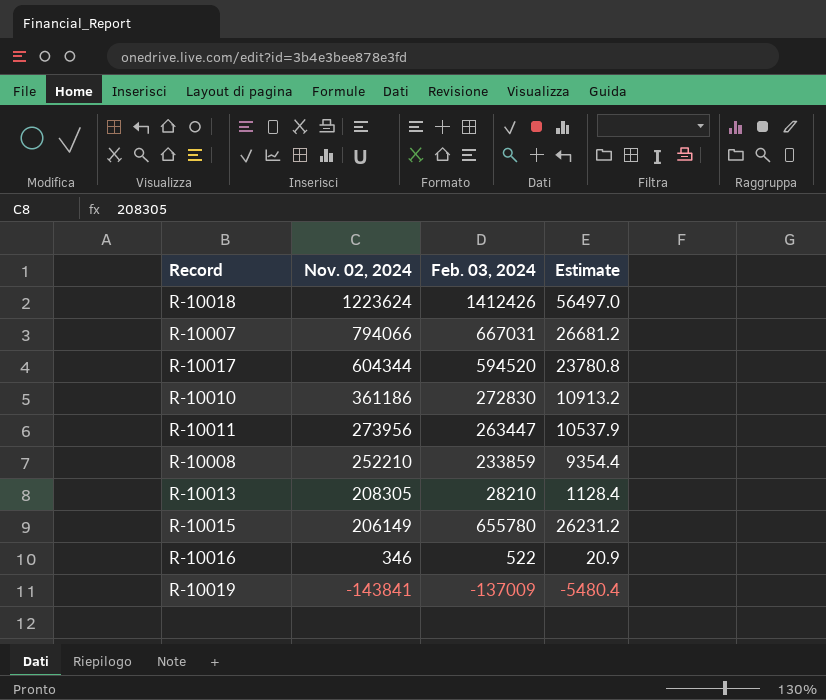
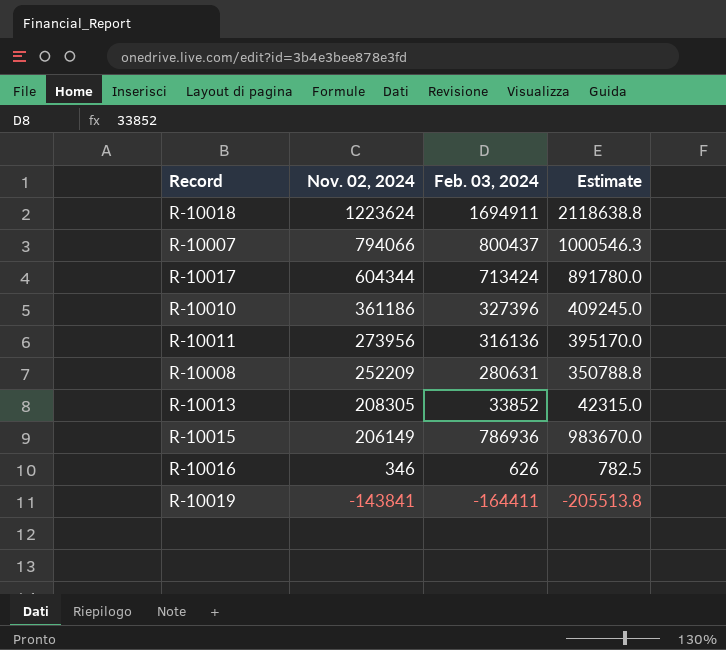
column Estimate | formula: [Feb. 03, 2024] * 0.04 -> [Feb. 03, 2024] * 1.25
R-10018 | Feb. 03, 2024: 1412426 -> 1694911
R-10007 | Feb. 03, 2024: 667031 -> 800437
R-10017 | Feb. 03, 2024: 594520 -> 713424
R-10010 | Feb. 03, 2024: 272830 -> 327396
R-10011 | Feb. 03, 2024: 263447 -> 316136
R-10008 | Nov. 02, 2024: 252210 -> 252209
R-10008 | Feb. 03, 2024: 233859 -> 280631
R-10013 | Feb. 03, 2024: 28210 -> 33852
R-10015 | Feb. 03, 2024: 655780 -> 786936
R-10016 | Feb. 03, 2024: 522 -> 626
R-10019 | Feb. 03, 2024: -137009 -> -164411

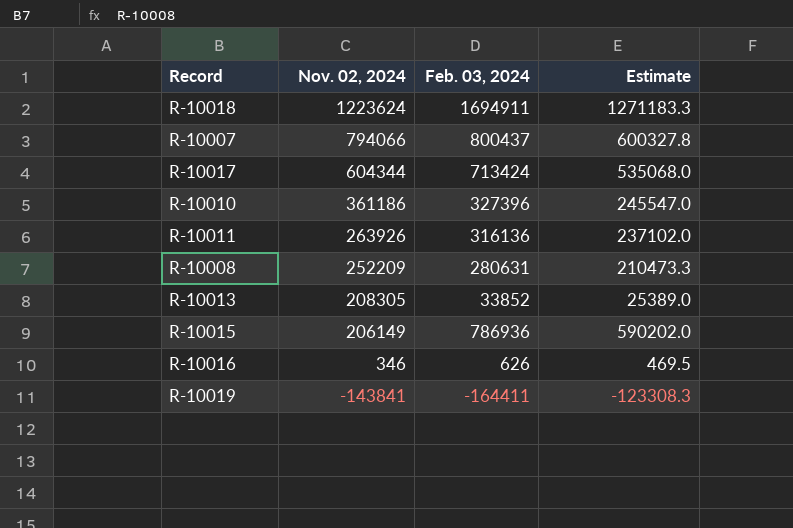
column Estimate | formula: [Feb. 03, 2024] * 1.25 -> [Feb. 03, 2024] * 0.75
R-10011 | Nov. 02, 2024: 273956 -> 263926

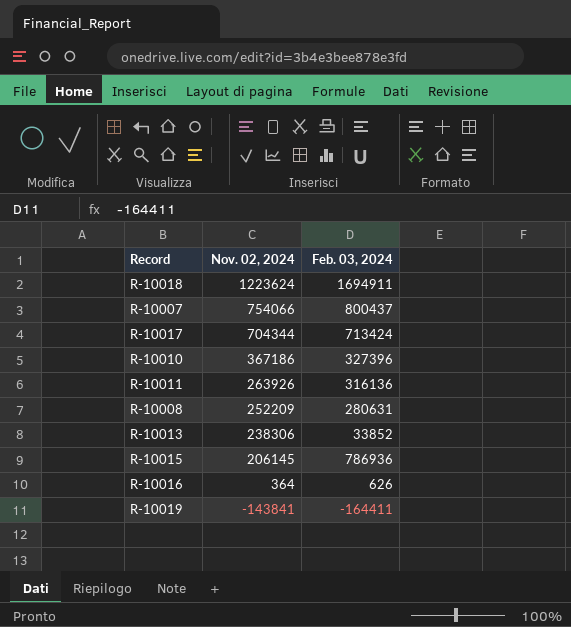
column Estimate | formula: [Feb. 03, 2024] * 0.75 -> none
R-10007 | Nov. 02, 2024: 794066 -> 754066
R-10017 | Nov. 02, 2024: 604344 -> 704344
R-10010 | Nov. 02, 2024: 361186 -> 367186
R-10013 | Nov. 02, 2024: 208305 -> 238306
R-10015 | Nov. 02, 2024: 206149 -> 206145
R-10016 | Nov. 02, 2024: 346 -> 364

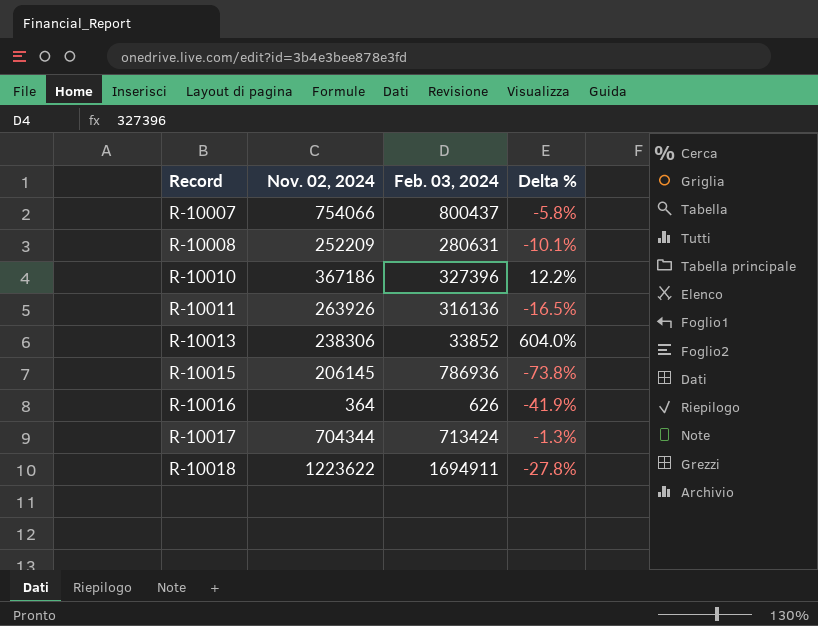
row order: Nov. 02, 2024 descending -> Record ascending
column Delta % | formula: none -> ([Nov. 02, 2024] - [Feb. 03, 2024]) / [Feb. 03, 2024]
row R-10019: -143841 | -164411 -> none
R-10018 | Nov. 02, 2024: 1223624 -> 1223622

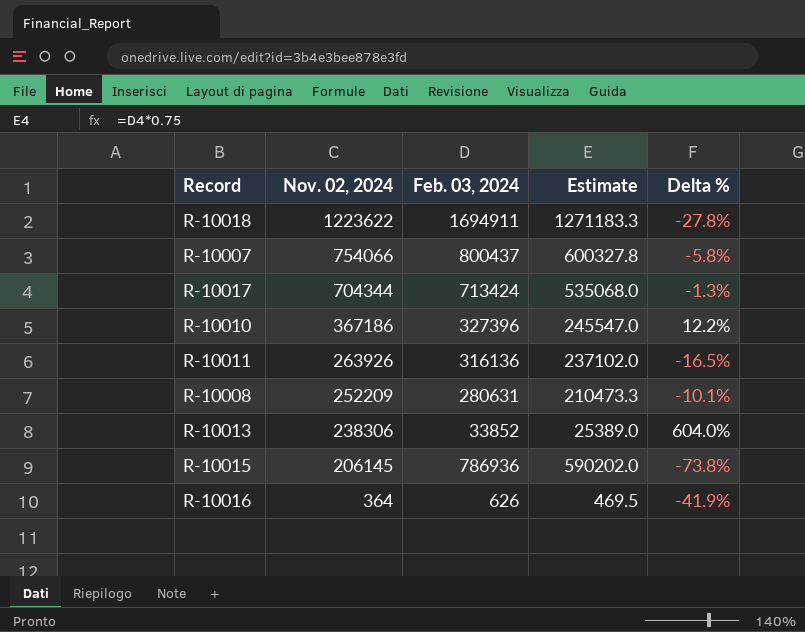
row order: Record ascending -> Nov. 02, 2024 descending
column Estimate | formula: none -> [Feb. 03, 2024] * 0.75

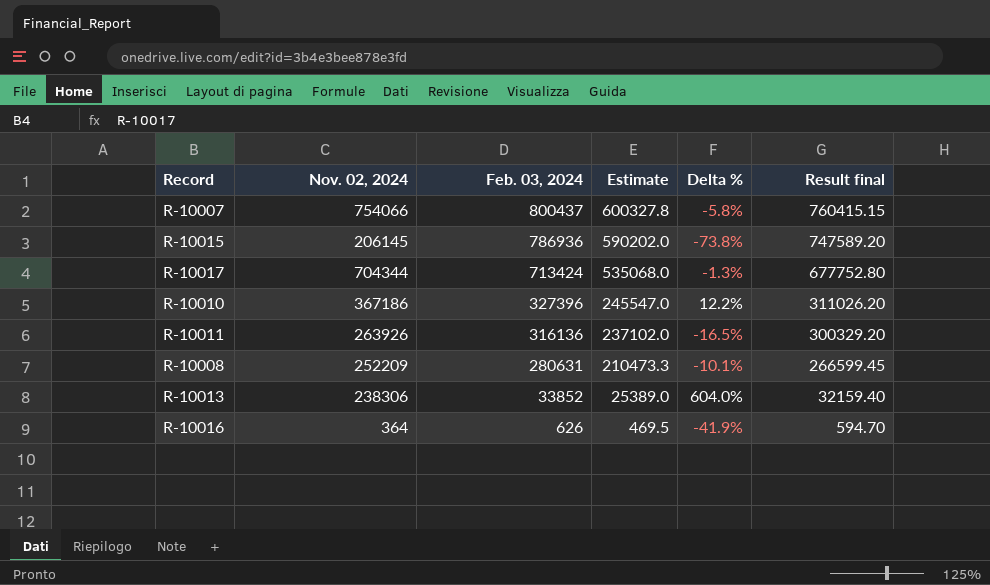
row order: Nov. 02, 2024 descending -> Feb. 03, 2024 descending
column Result final | formula: none -> [Feb. 03, 2024] * 0.95
row R-10018: 1223622 | 1694911 | 1271183.3 | -27.8% -> none

